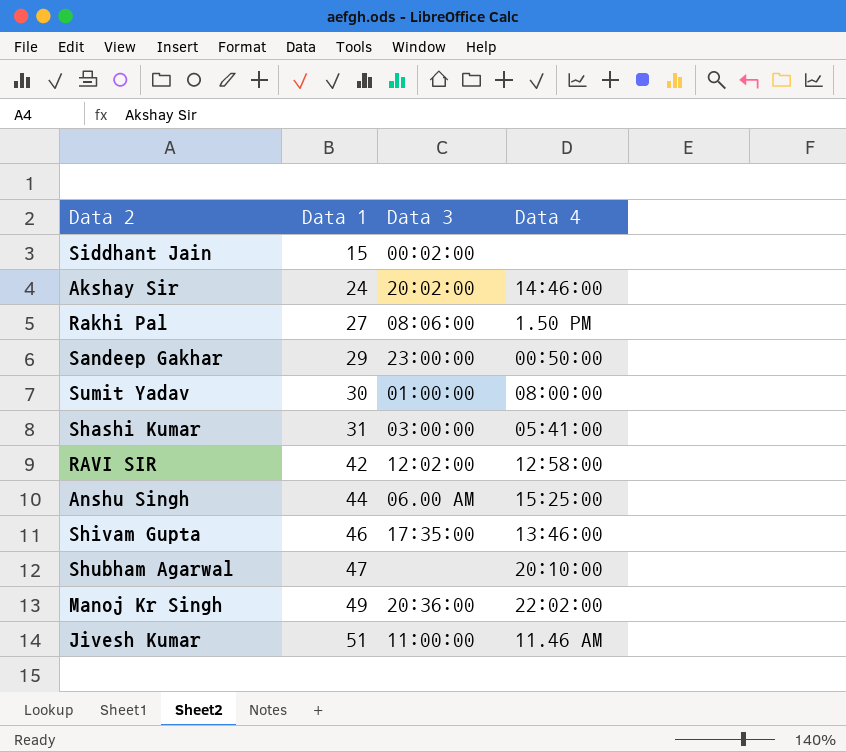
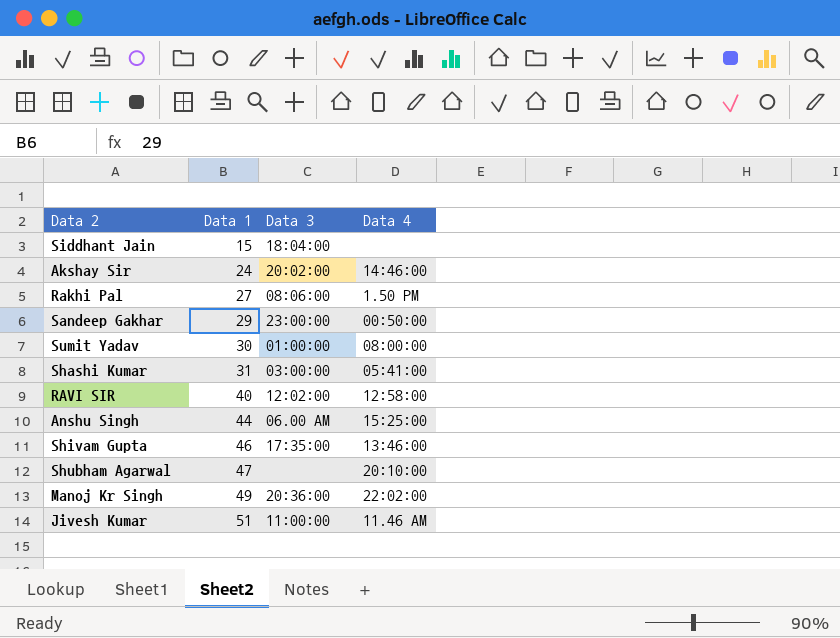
Siddhant Jain | Data 3: 00:02:00 -> 18:04:00
RAVI SIR | Data 1: 42 -> 40

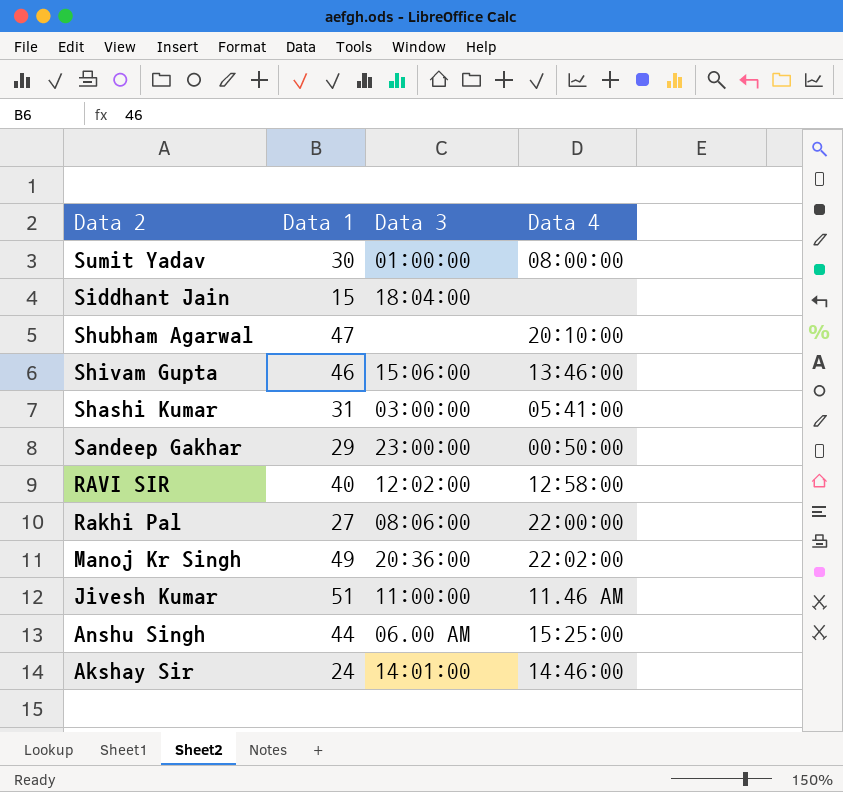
row order: Data 1 ascending -> Data 2 descending
Shivam Gupta | Data 3: 17:35:00 -> 15:06:00
Rakhi Pal | Data 4: 1.50 PM -> 22:00:00
Akshay Sir | Data 3: 20:02:00 -> 14:01:00

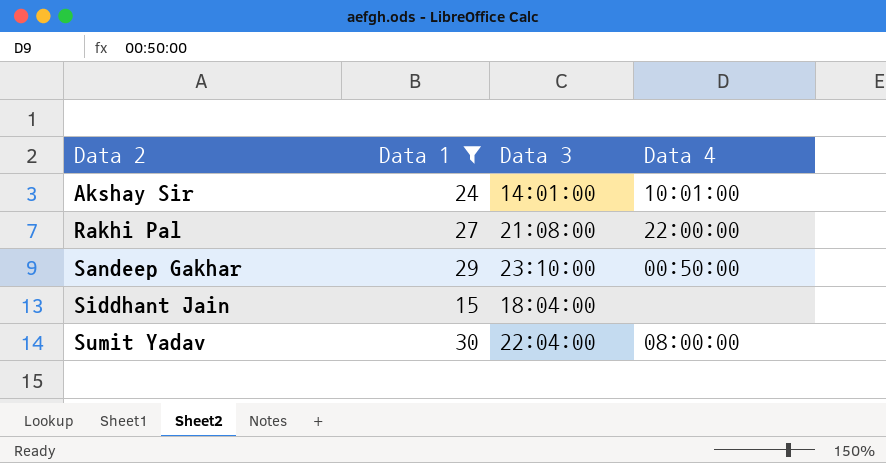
filter: none -> Data 1 <= 30
row order: Data 2 descending -> Data 2 ascending
Akshay Sir | Data 4: 14:46:00 -> 10:01:00
Rakhi Pal | Data 3: 08:06:00 -> 21:08:00
Sandeep Gakhar | Data 3: 23:00:00 -> 23:10:00
Sumit Yadav | Data 3: 01:00:00 -> 22:04:00

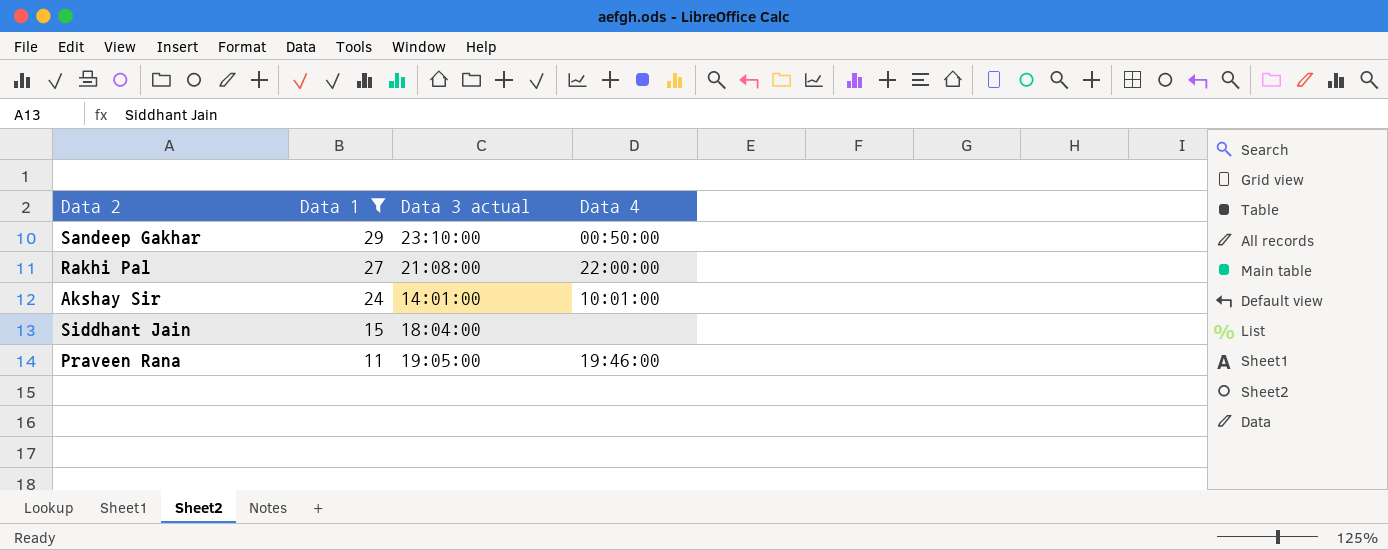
row order: Data 2 ascending -> Data 1 descending
column name: Data 3 -> Data 3 actual
row Sumit Yadav: 30 | 22:04:00 | 08:00:00 -> none
row Praveen Rana: none -> 11 | 19:05:00 | 19:46:00

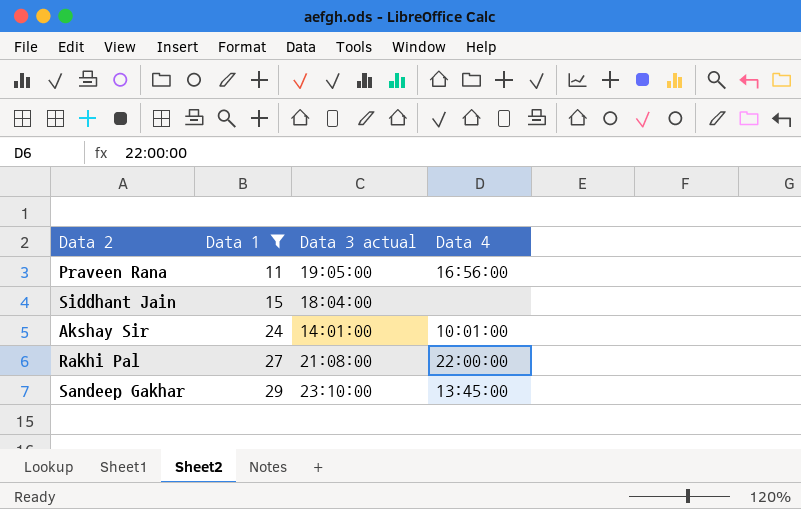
row order: Data 1 descending -> Data 1 ascending
Praveen Rana | Data 4: 19:46:00 -> 16:56:00
Sandeep Gakhar | Data 4: 00:50:00 -> 13:45:00

